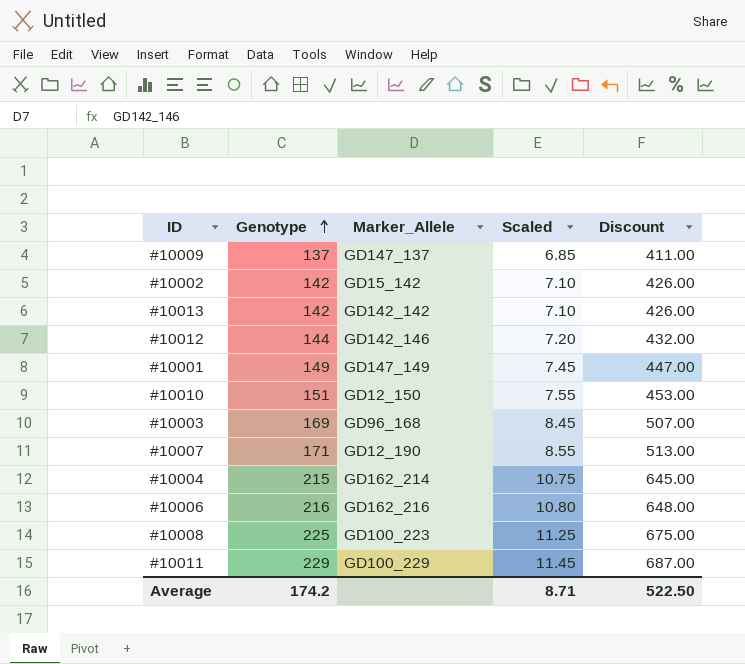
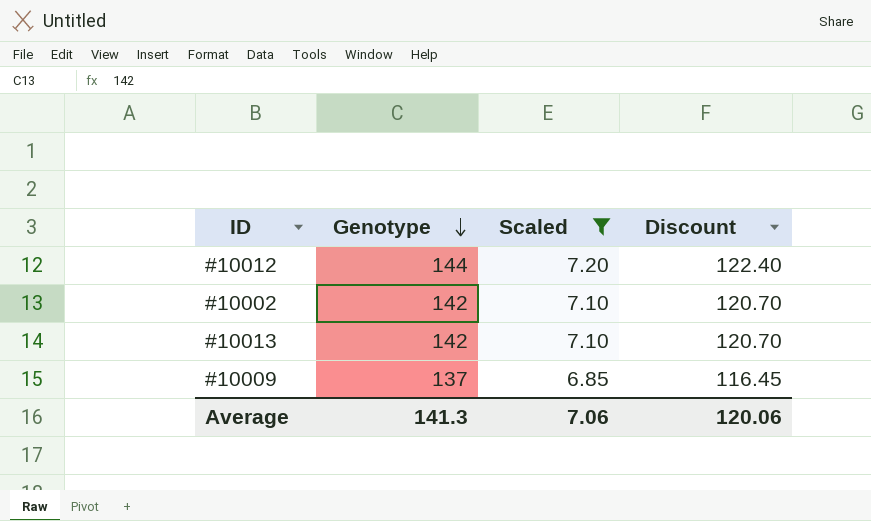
filter: none -> Scaled <= 7.20
row order: Genotype ascending -> Genotype descending
column Marker_Allele | position: 3 -> none
column Discount | formula: [Genotype] * 3 -> [Genotype] * 0.85
Average | Genotype: 174.2 -> 141.3
Average | Scaled: 8.71 -> 7.06
Average | Discount: 522.50 -> 120.06

